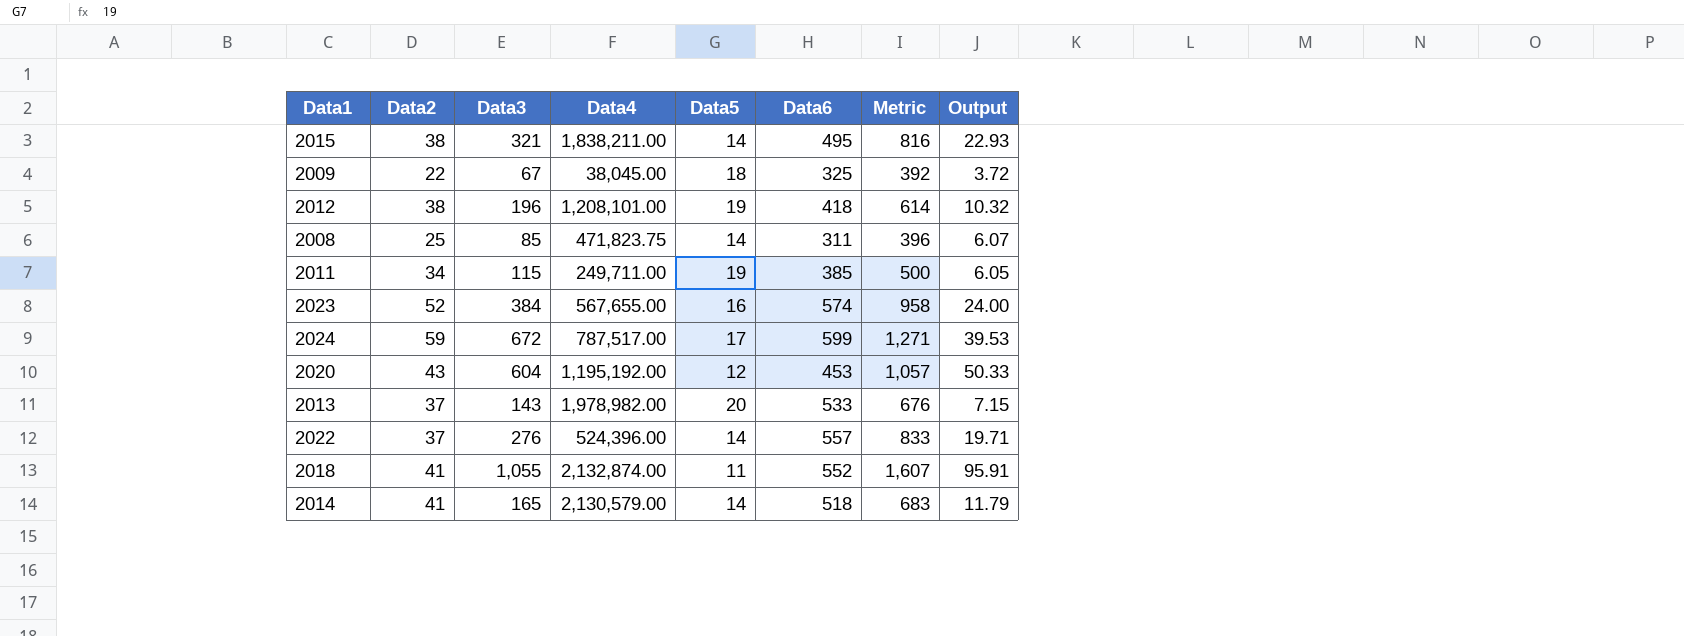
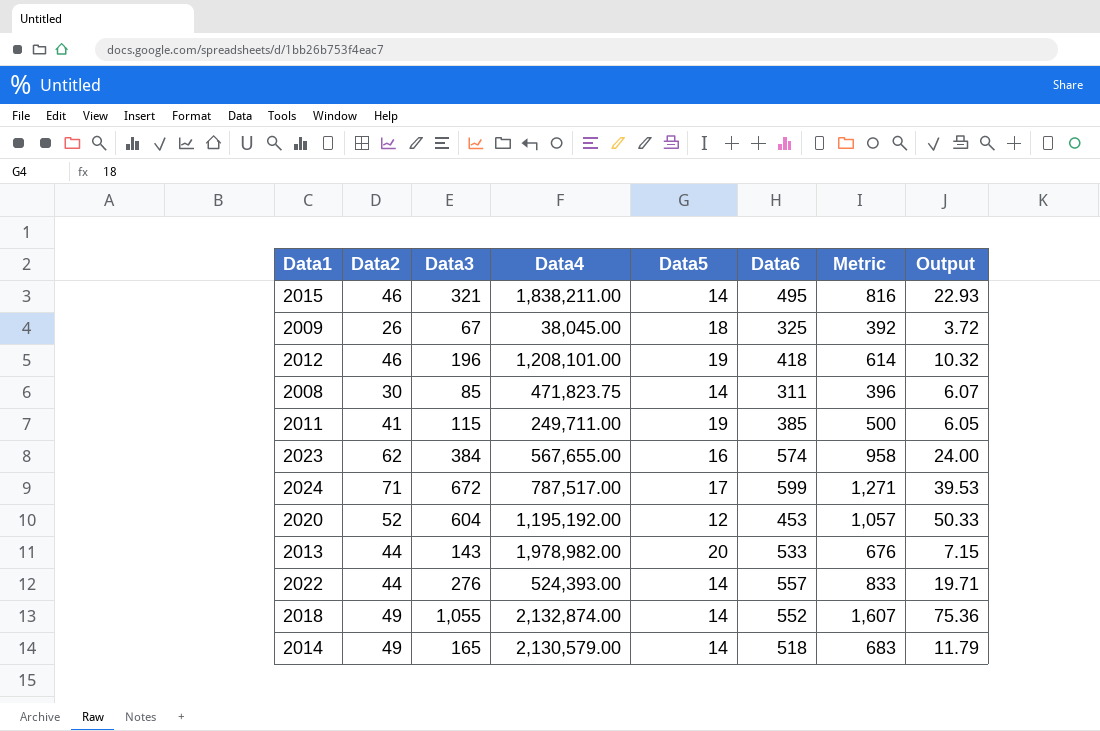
2015 | Data2: 38 -> 46
2009 | Data2: 22 -> 26
2012 | Data2: 38 -> 46
2008 | Data2: 25 -> 30
2011 | Data2: 34 -> 41
2023 | Data2: 52 -> 62
2024 | Data2: 59 -> 71
2020 | Data2: 43 -> 52
2013 | Data2: 37 -> 44
2022 | Data2: 37 -> 44
2022 | Data4: 524,396.00 -> 524,393.00
2018 | Data2: 41 -> 49
2018 | Data5: 11 -> 14
2018 | Output: 95.91 -> 75.36
2014 | Data2: 41 -> 49

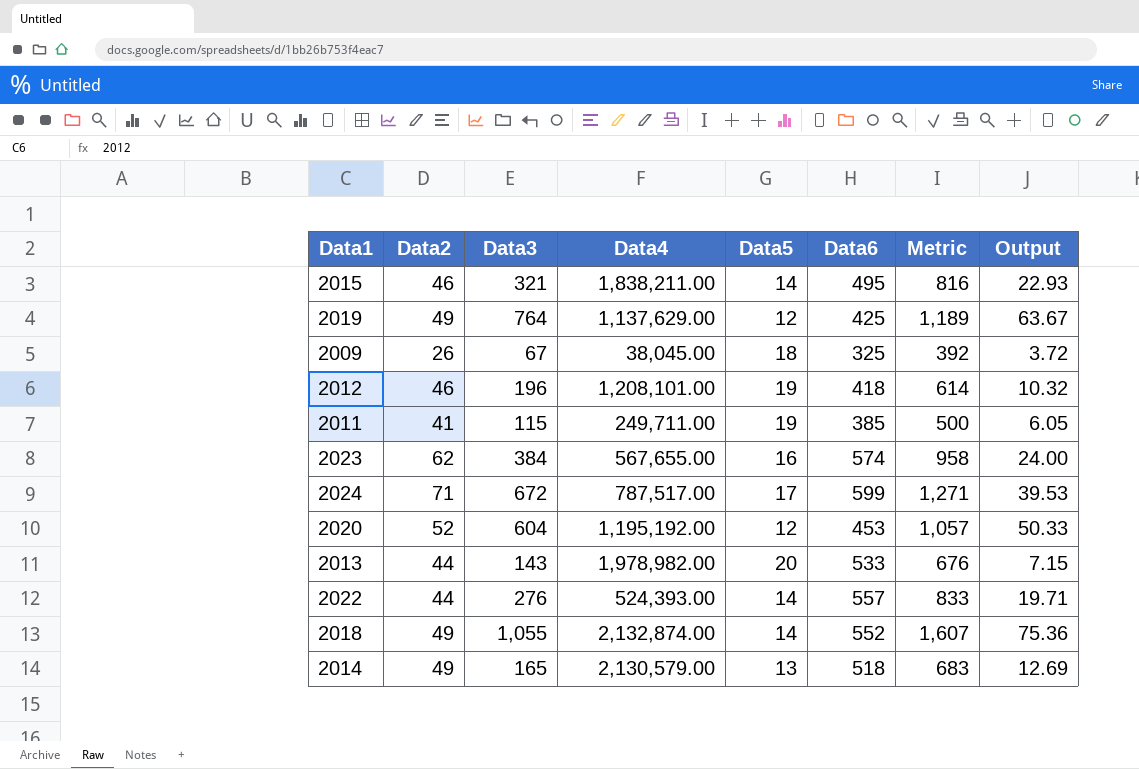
row 2008: 30 | 85 | 471,823.75 | 14 | 311 | 396 | 6.07 -> none
row 2019: none -> 49 | 764 | 1,137,629.00 | 12 | 425 | 1,189 | 63.67
2014 | Data5: 14 -> 13
2014 | Output: 11.79 -> 12.69

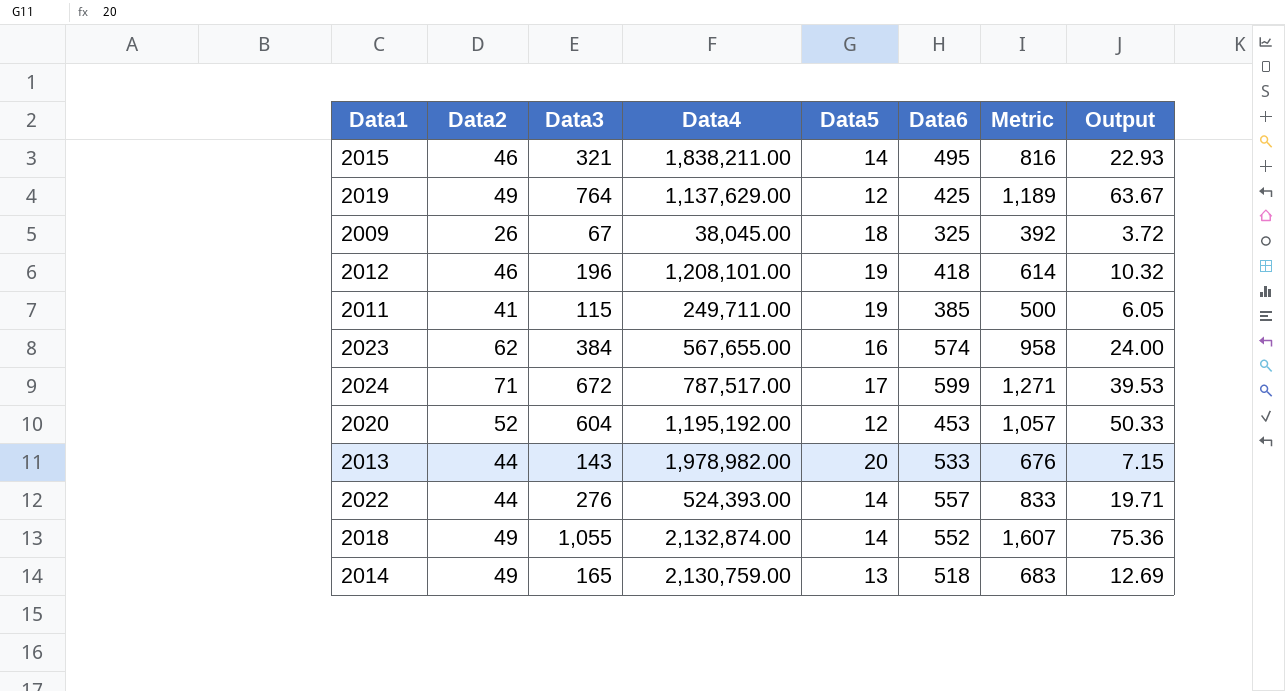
2014 | Data4: 2,130,579.00 -> 2,130,759.00

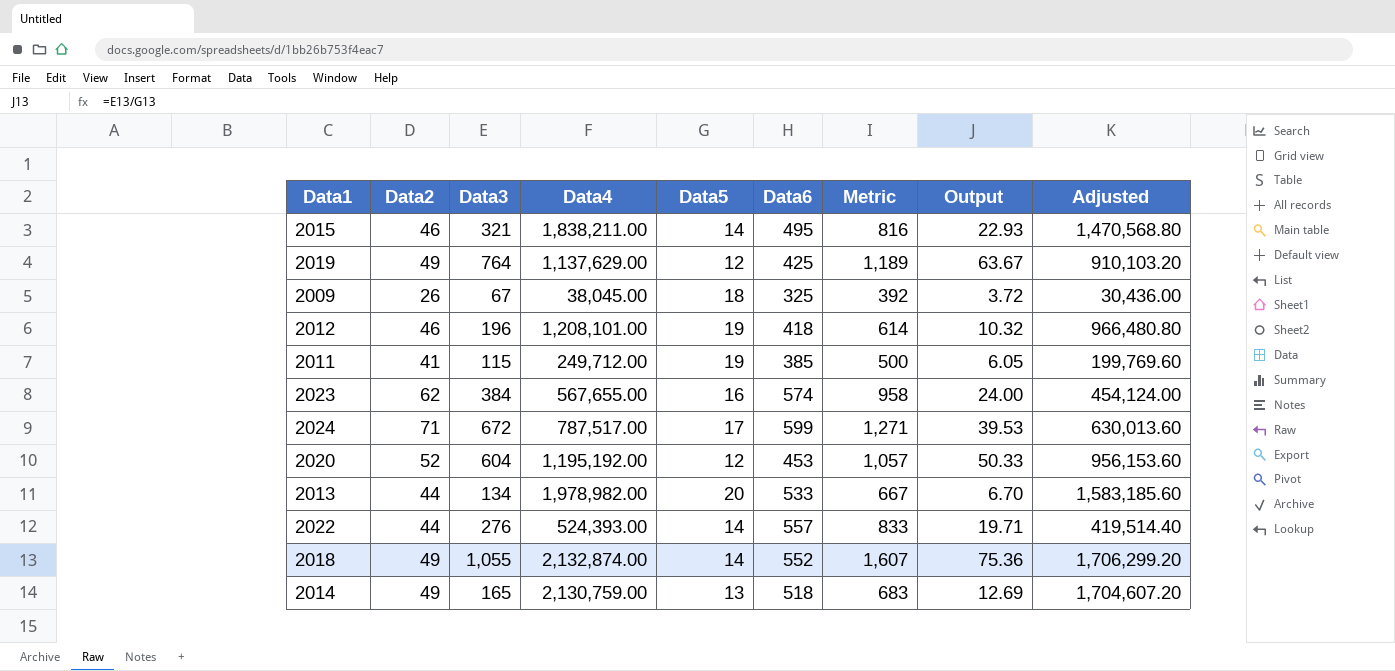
column Adjusted | formula: none -> [Data4] * 0.8
2011 | Data4: 249,711.00 -> 249,712.00
2013 | Data3: 143 -> 134
2013 | Metric: 676 -> 667
2013 | Output: 7.15 -> 6.70

